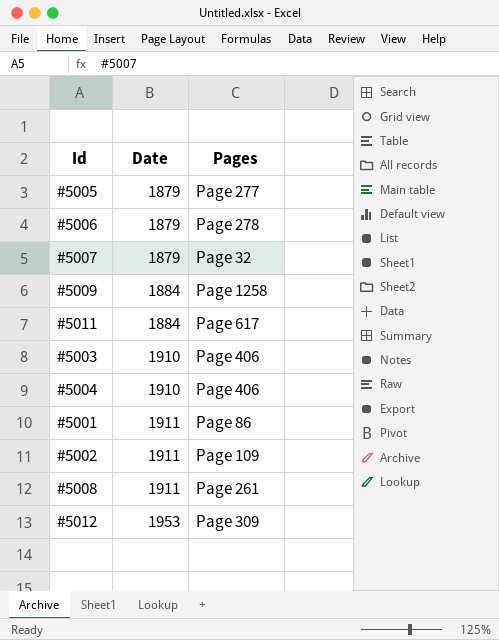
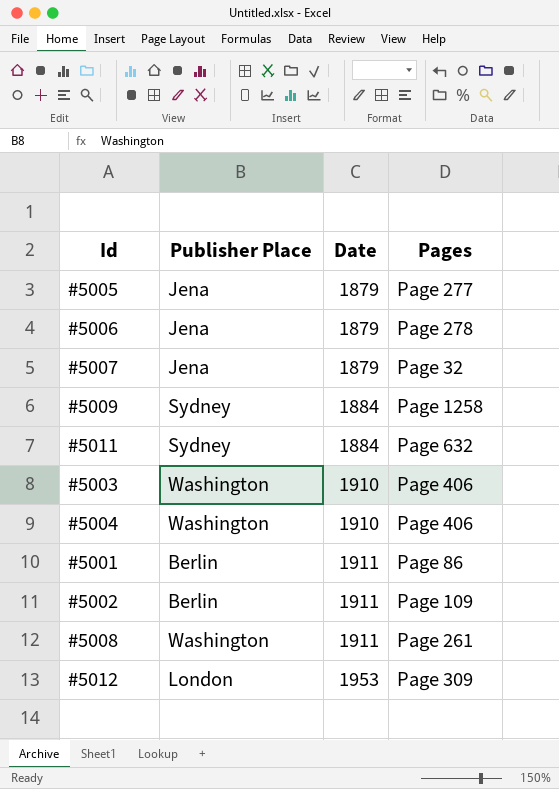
column Publisher Place | position: none -> 2
#5011 | Pages: Page 617 -> Page 632

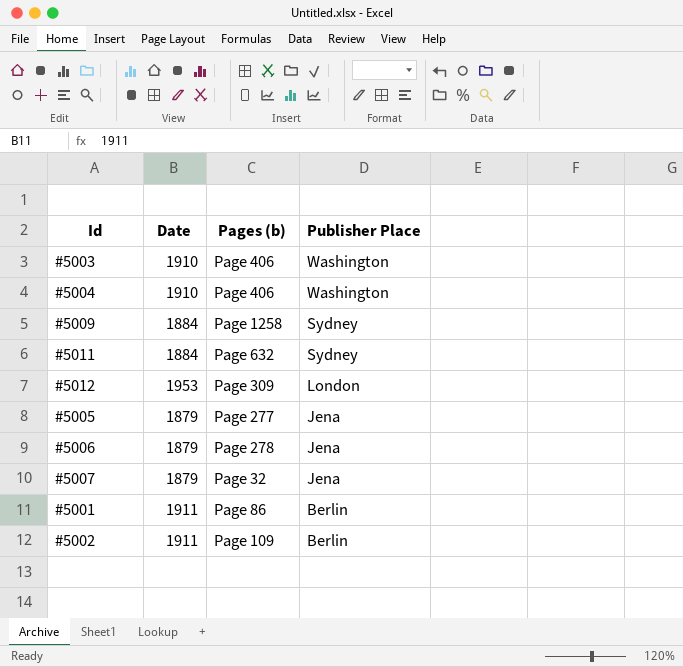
row order: Date ascending -> Publisher Place descending
column name: Pages -> Pages (b)
column Publisher Place | position: 2 -> 4
row #5008: Washington | 1911 | Page 261 -> none

